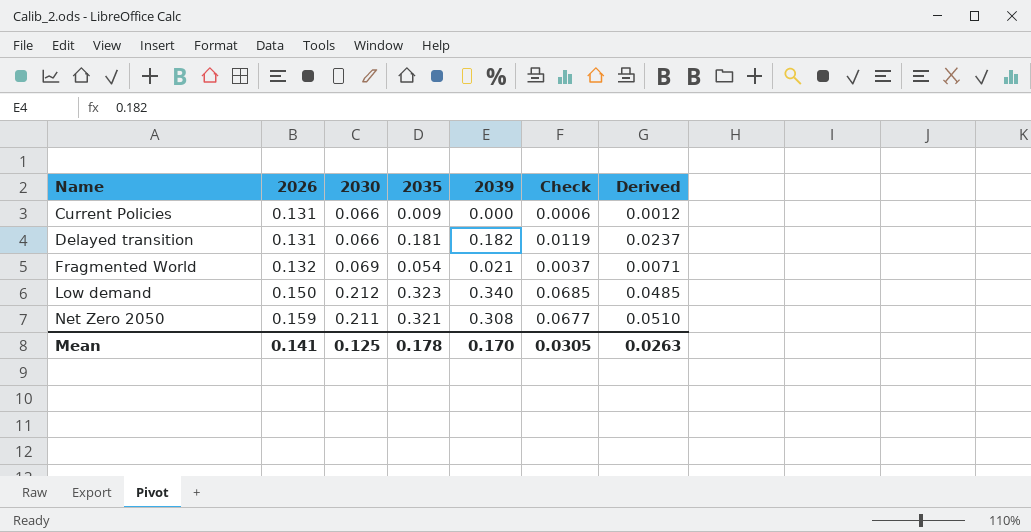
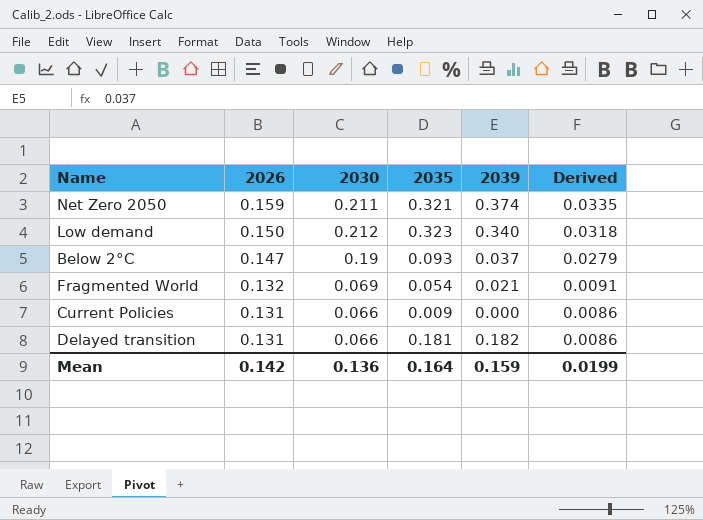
row order: Name ascending -> 2026 descending
column Check | formula: [2030] * [2035] -> none
column Derived | formula: [2026] * [2035] -> [2026] * [2030]
Net Zero 2050 | 2039: 0.308 -> 0.374
row Below 2°C: none -> 0.147 | 0.19 | 0.093 | 0.037 | 0.0279
Mean | 2026: 0.141 -> 0.142
Mean | 2030: 0.125 -> 0.136
Mean | 2035: 0.178 -> 0.164
Mean | 2039: 0.170 -> 0.159
Mean | Derived: 0.0263 -> 0.0199

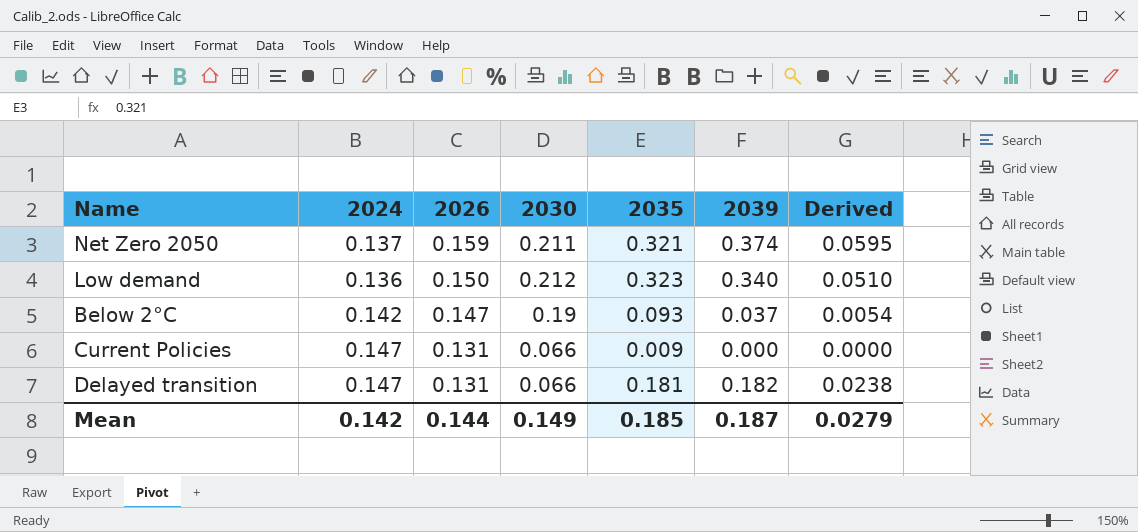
column 2024 | position: none -> 2
column Derived | formula: [2026] * [2030] -> [2026] * [2039]
row Fragmented World: 0.132 | 0.069 | 0.054 | 0.021 | 0.0091 -> none
Mean | 2026: 0.142 -> 0.144
Mean | 2030: 0.136 -> 0.149
Mean | 2035: 0.164 -> 0.185
Mean | 2039: 0.159 -> 0.187
Mean | Derived: 0.0199 -> 0.0279

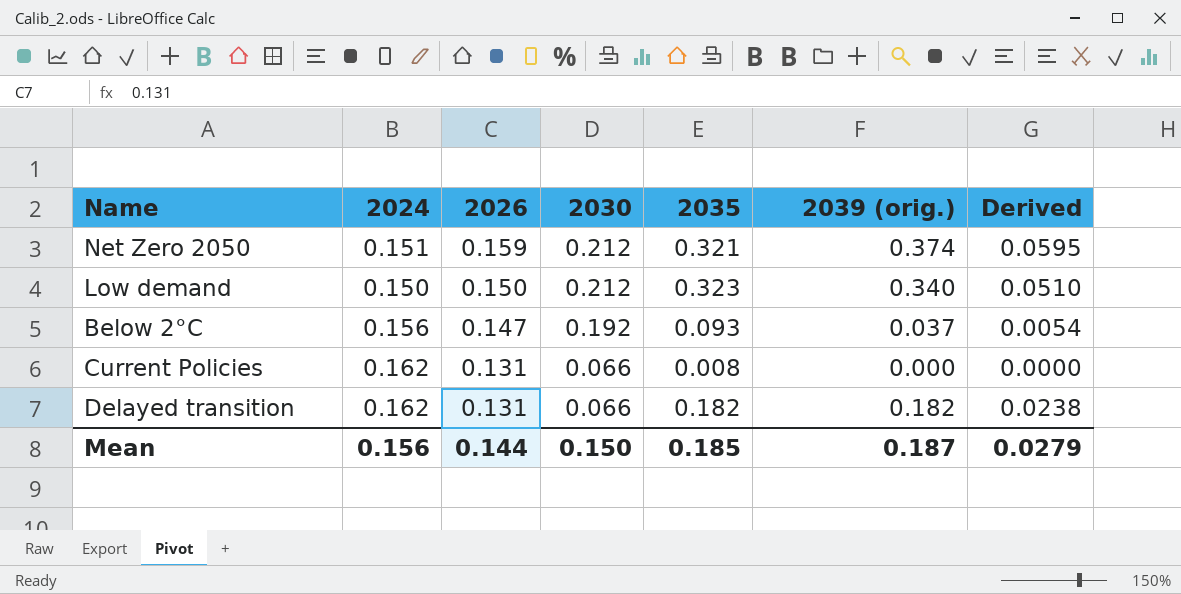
column name: 2039 -> 2039 (orig.)
Net Zero 2050 | 2024: 0.137 -> 0.151
Net Zero 2050 | 2030: 0.211 -> 0.212
Low demand | 2024: 0.136 -> 0.150
Below 2°C | 2024: 0.142 -> 0.156
Below 2°C | 2030: 0.19 -> 0.192
Current Policies | 2024: 0.147 -> 0.162
Current Policies | 2035: 0.009 -> 0.008
Delayed transition | 2024: 0.147 -> 0.162
Delayed transition | 2035: 0.181 -> 0.182
Mean | 2024: 0.142 -> 0.156
Mean | 2030: 0.149 -> 0.150

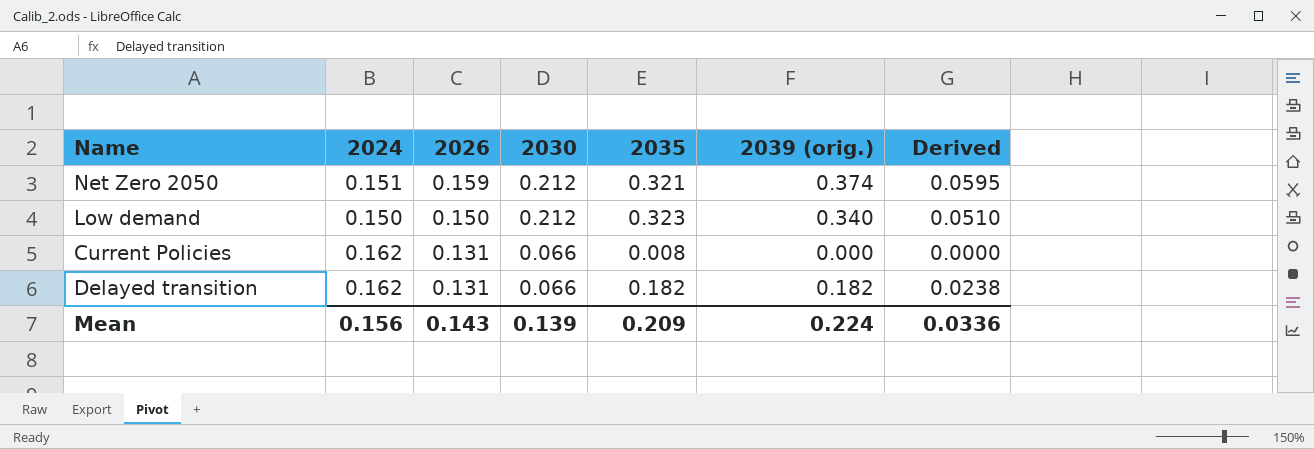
row Below 2°C: 0.156 | 0.147 | 0.192 | 0.093 | 0.037 | 0.0054 -> none
Mean | 2026: 0.144 -> 0.143
Mean | 2030: 0.150 -> 0.139
Mean | 2035: 0.185 -> 0.209
Mean | 2039 (orig.): 0.187 -> 0.224
Mean | Derived: 0.0279 -> 0.0336

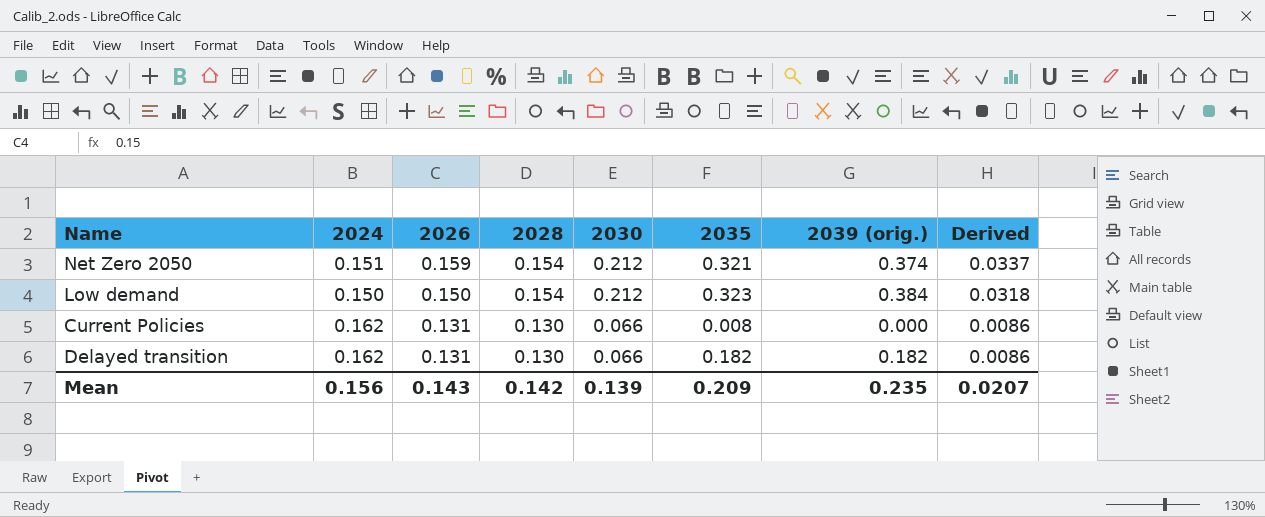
column 2028 | position: none -> 4
column Derived | formula: [2026] * [2039 (orig.)] -> [2026] * [2030]
Low demand | 2039 (orig.): 0.340 -> 0.384
Mean | 2039 (orig.): 0.224 -> 0.235
Mean | Derived: 0.0336 -> 0.0207

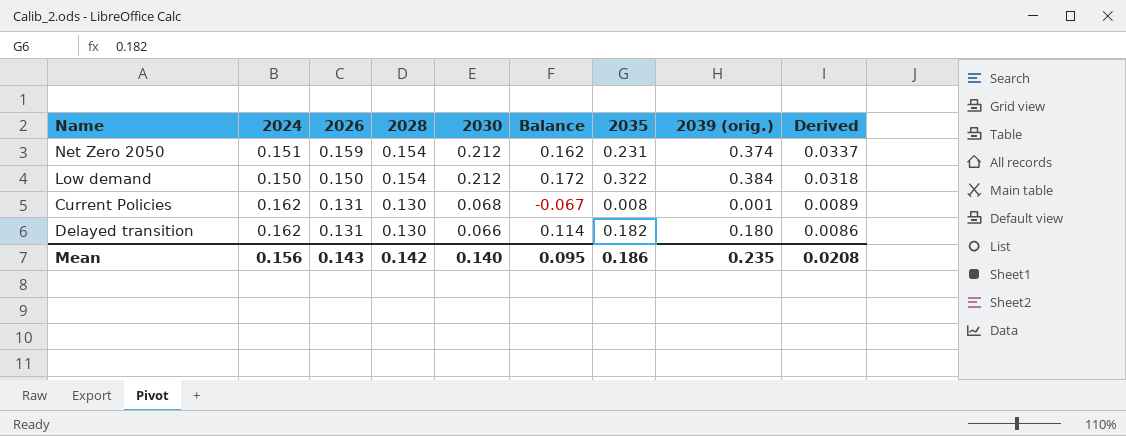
column Balance | formula: none -> [2039 (orig.)] - [2030]
Net Zero 2050 | 2035: 0.321 -> 0.231
Low demand | 2035: 0.323 -> 0.322
Current Policies | 2030: 0.066 -> 0.068
Current Policies | 2039 (orig.): 0.000 -> 0.001
Current Policies | Derived: 0.0086 -> 0.0089
Delayed transition | 2039 (orig.): 0.182 -> 0.180
Mean | 2030: 0.139 -> 0.140
Mean | 2035: 0.209 -> 0.186
Mean | Derived: 0.0207 -> 0.0208

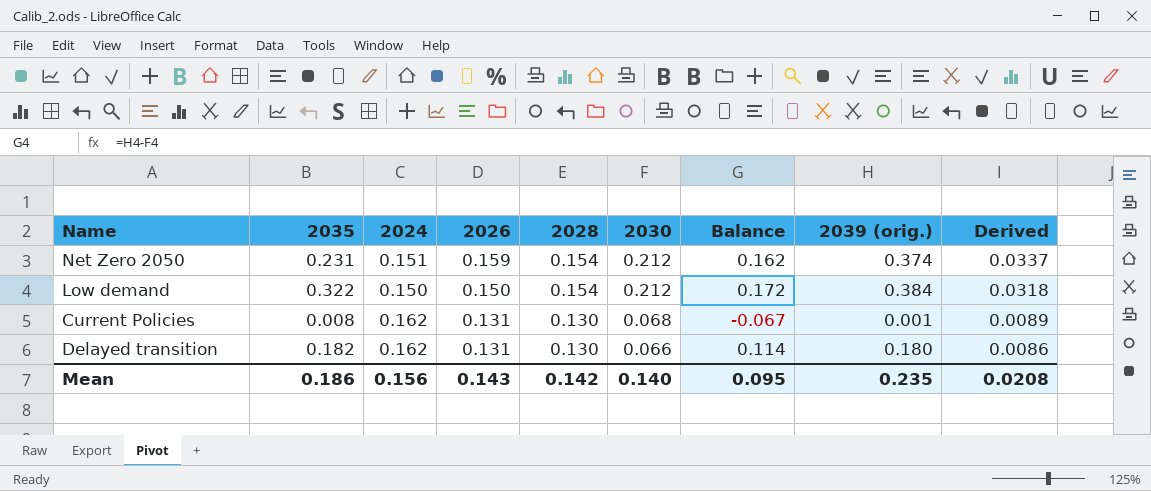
column 2035 | position: 7 -> 2

